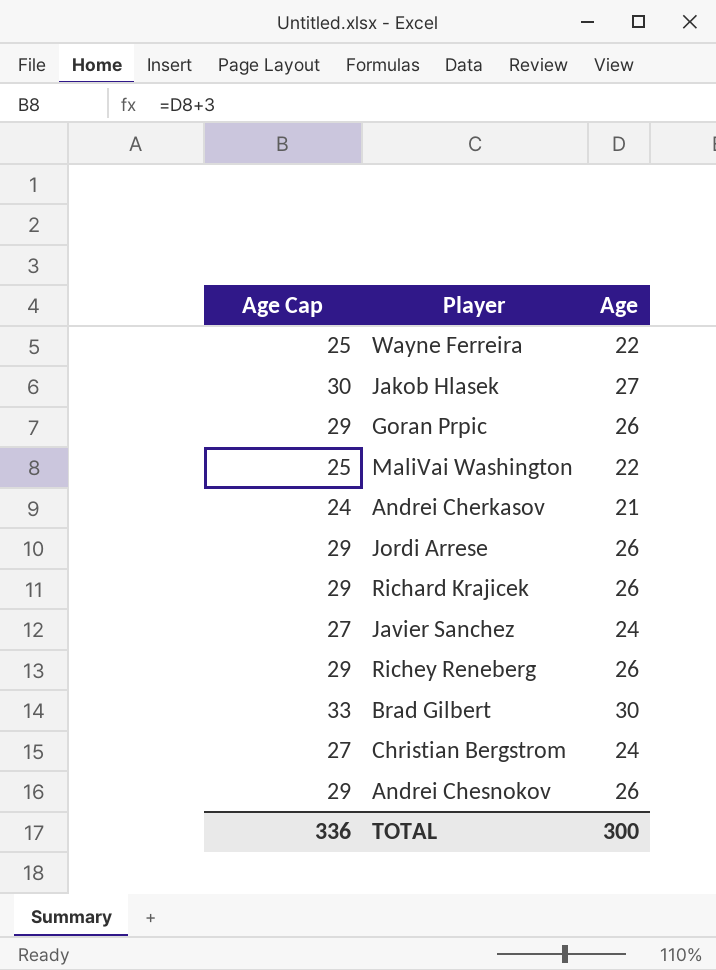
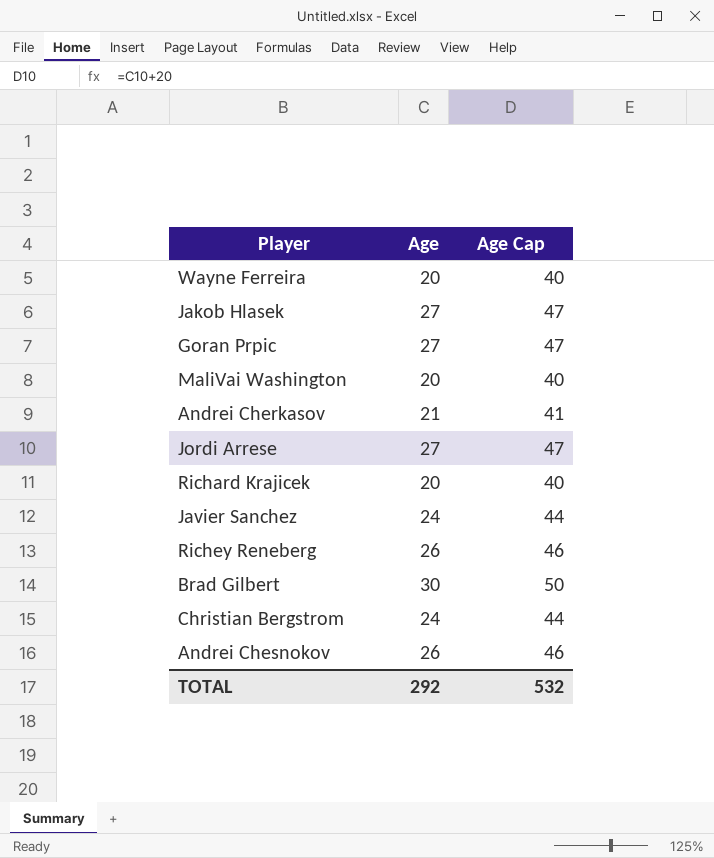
column Age Cap | formula: [Age] + 3 -> [Age] + 20
column Age Cap | position: 1 -> 3
Wayne Ferreira | Age: 22 -> 20
Goran Prpic | Age: 26 -> 27
MaliVai Washington | Age: 22 -> 20
Jordi Arrese | Age: 26 -> 27
Richard Krajicek | Age: 26 -> 20
TOTAL | Age: 300 -> 292
TOTAL | Age Cap: 336 -> 532

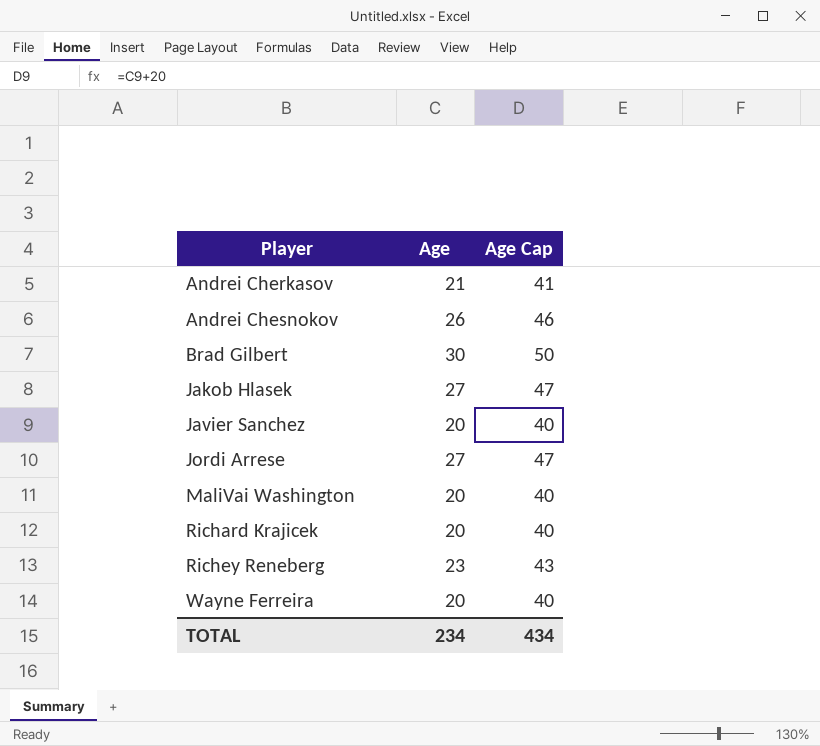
row order: none -> Player ascending
row Goran Prpic: 27 | 47 -> none
row Christian Bergstrom: 24 | 44 -> none
Javier Sanchez | Age: 24 -> 20
Javier Sanchez | Age Cap: 44 -> 40
Richey Reneberg | Age: 26 -> 23
Richey Reneberg | Age Cap: 46 -> 43
TOTAL | Age: 292 -> 234
TOTAL | Age Cap: 532 -> 434

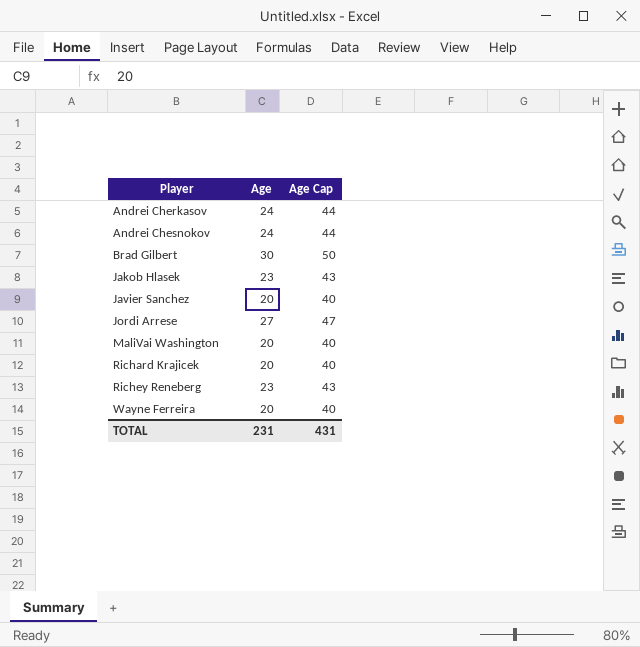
Andrei Cherkasov | Age: 21 -> 24
Andrei Cherkasov | Age Cap: 41 -> 44
Andrei Chesnokov | Age: 26 -> 24
Andrei Chesnokov | Age Cap: 46 -> 44
Jakob Hlasek | Age: 27 -> 23
Jakob Hlasek | Age Cap: 47 -> 43
TOTAL | Age: 234 -> 231
TOTAL | Age Cap: 434 -> 431

